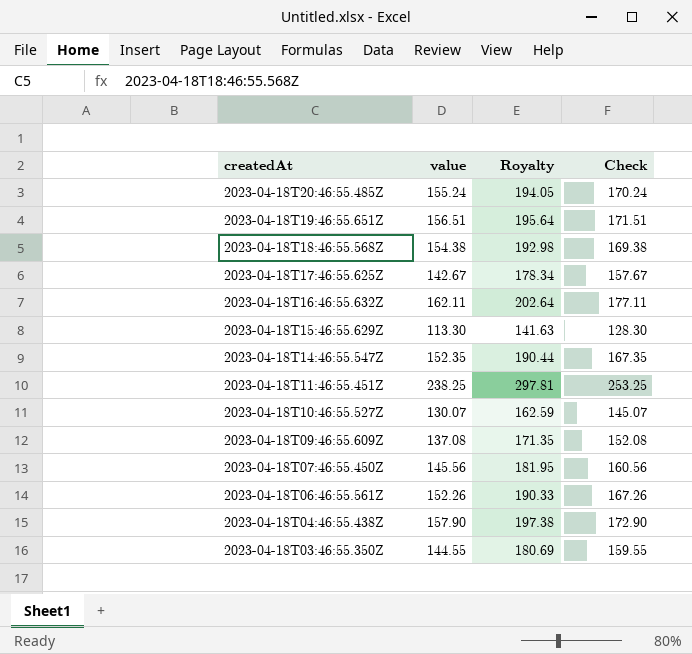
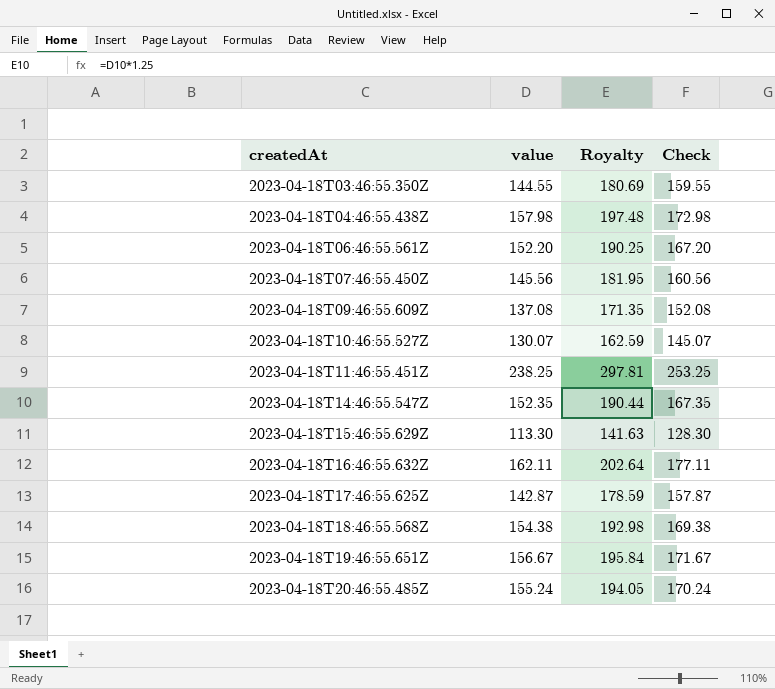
row order: createdAt descending -> createdAt ascending
2023-04-18T04:46:55.438Z | value: 157.90 -> 157.98
2023-04-18T04:46:55.438Z | Royalty: 197.38 -> 197.48
2023-04-18T04:46:55.438Z | Check: 172.90 -> 172.98
2023-04-18T06:46:55.561Z | value: 152.26 -> 152.20
2023-04-18T06:46:55.561Z | Royalty: 190.33 -> 190.25
2023-04-18T06:46:55.561Z | Check: 167.26 -> 167.20
2023-04-18T17:46:55.625Z | value: 142.67 -> 142.87
2023-04-18T17:46:55.625Z | Royalty: 178.34 -> 178.59
2023-04-18T17:46:55.625Z | Check: 157.67 -> 157.87
2023-04-18T19:46:55.651Z | value: 156.51 -> 156.67
2023-04-18T19:46:55.651Z | Royalty: 195.64 -> 195.84
2023-04-18T19:46:55.651Z | Check: 171.51 -> 171.67

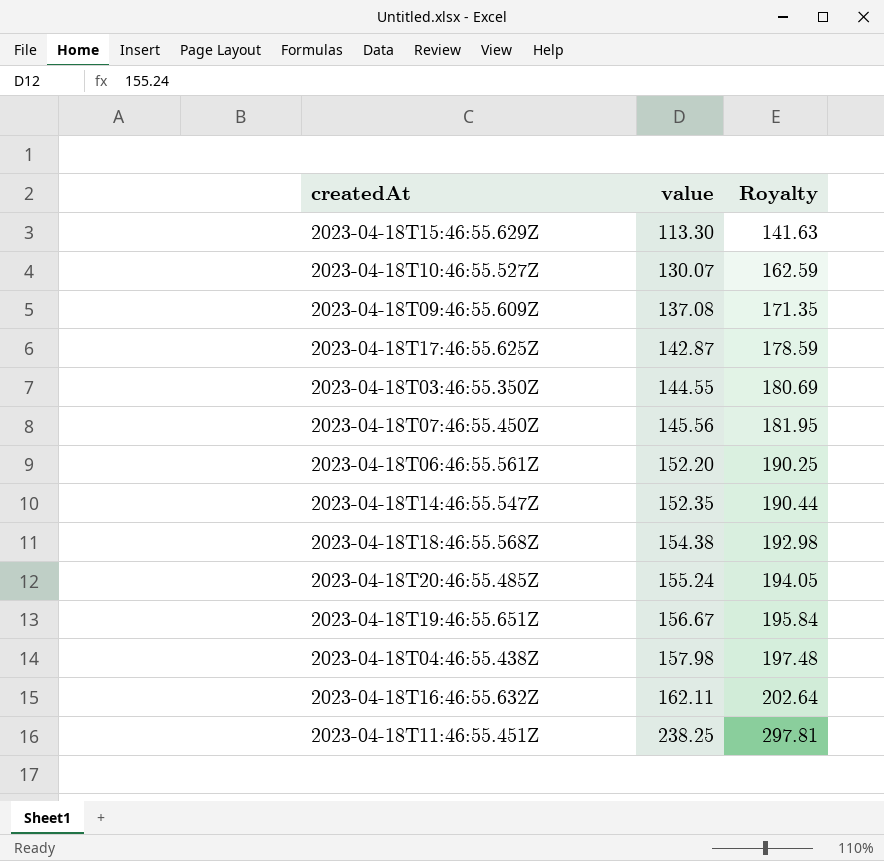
row order: createdAt ascending -> value ascending
column Check | formula: [value] + 15 -> none

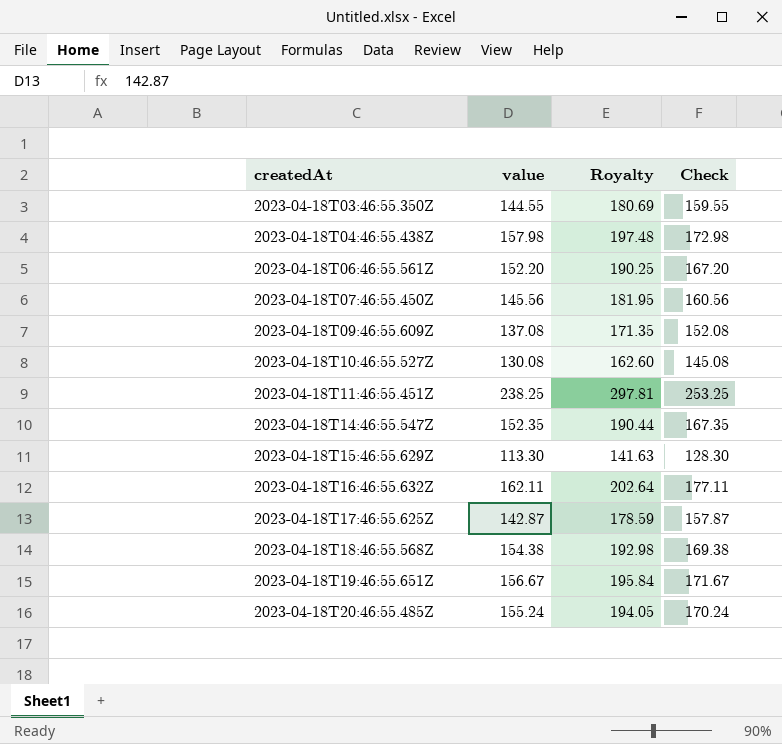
row order: value ascending -> createdAt ascending
column Check | formula: none -> [value] + 15
2023-04-18T10:46:55.527Z | value: 130.07 -> 130.08
2023-04-18T10:46:55.527Z | Royalty: 162.59 -> 162.60

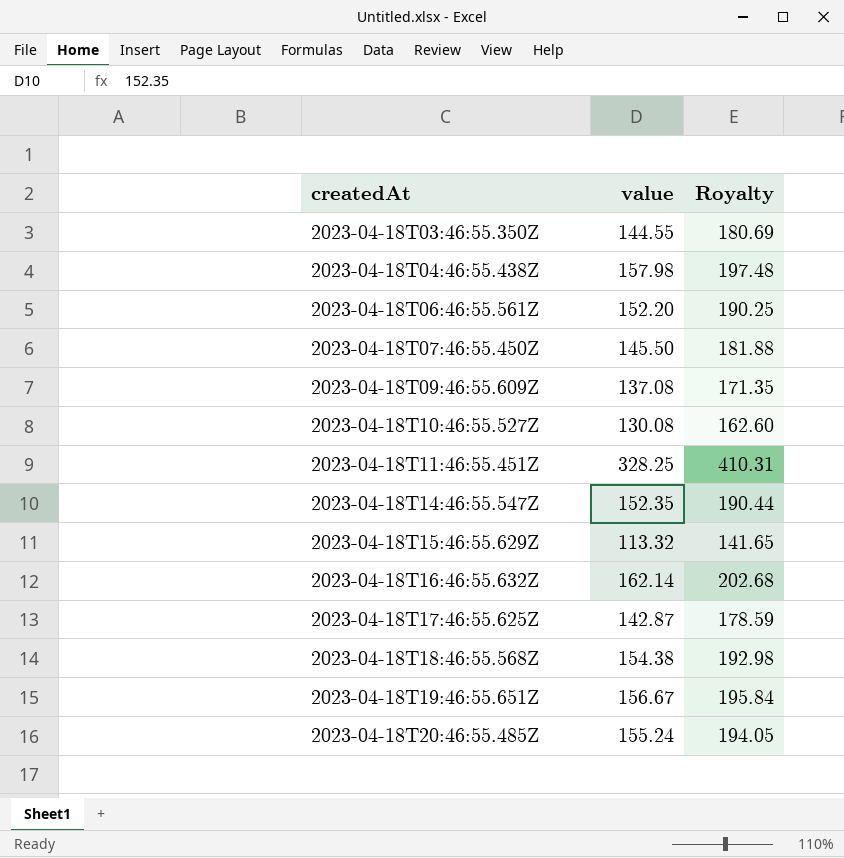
column Check | formula: [value] + 15 -> none
2023-04-18T07:46:55.450Z | value: 145.56 -> 145.50
2023-04-18T07:46:55.450Z | Royalty: 181.95 -> 181.88
2023-04-18T11:46:55.451Z | value: 238.25 -> 328.25
2023-04-18T11:46:55.451Z | Royalty: 297.81 -> 410.31
2023-04-18T15:46:55.629Z | value: 113.30 -> 113.32
2023-04-18T15:46:55.629Z | Royalty: 141.63 -> 141.65
2023-04-18T16:46:55.632Z | value: 162.11 -> 162.14
2023-04-18T16:46:55.632Z | Royalty: 202.64 -> 202.68

